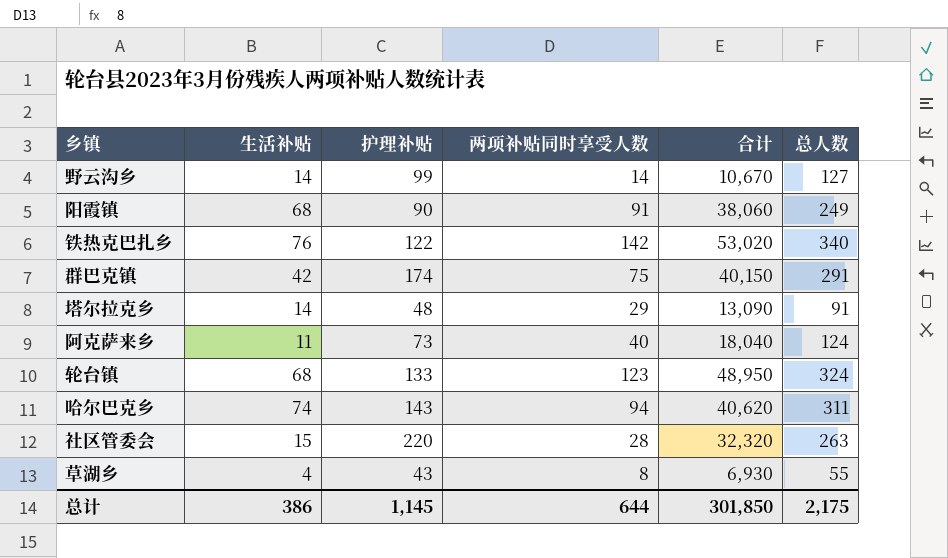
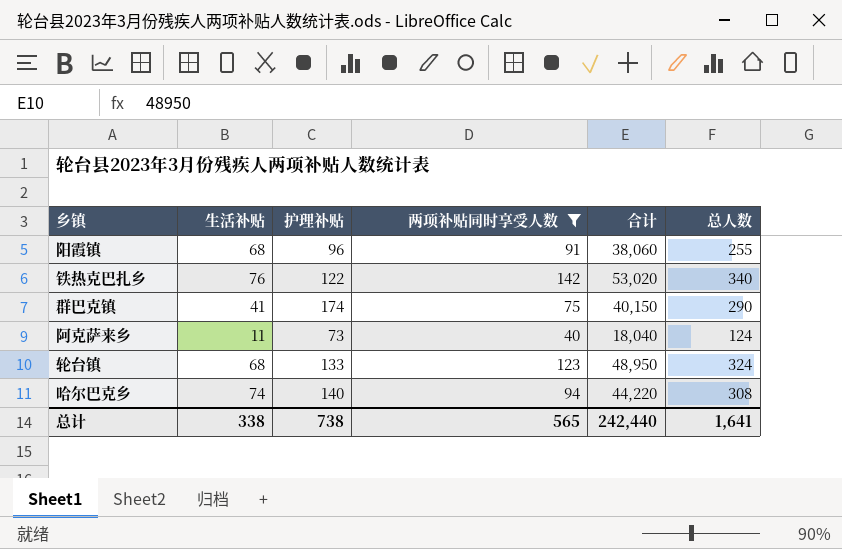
filter: none -> 两项补贴同时享受人数 >= 40
阳霞镇 | 护理补贴: 90 -> 96
阳霞镇 | 总人数: 249 -> 255
群巴克镇 | 生活补贴: 42 -> 41
群巴克镇 | 总人数: 291 -> 290
哈尔巴克乡 | 护理补贴: 143 -> 140
哈尔巴克乡 | 合计: 40,620 -> 44,220
哈尔巴克乡 | 总人数: 311 -> 308
总计 | 生活补贴: 386 -> 338
总计 | 护理补贴: 1,145 -> 738
总计 | 两项补贴同时享受人数: 644 -> 565
总计 | 合计: 301,850 -> 242,440
总计 | 总人数: 2,175 -> 1,641

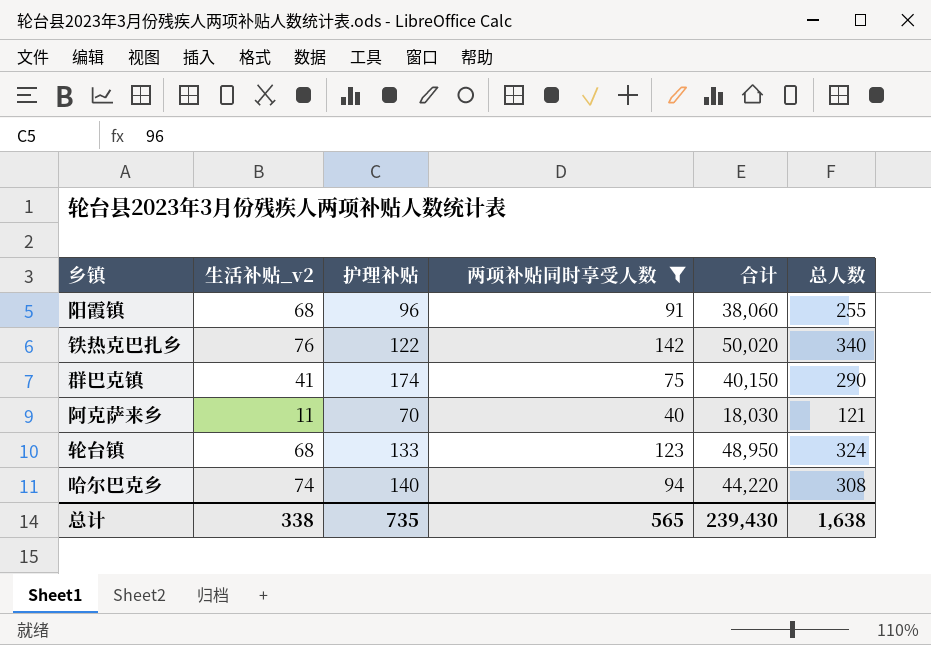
column name: 生活补贴 -> 生活补贴_v2
铁热克巴扎乡 | 合计: 53,020 -> 50,020
阿克萨来乡 | 护理补贴: 73 -> 70
阿克萨来乡 | 合计: 18,040 -> 18,030
阿克萨来乡 | 总人数: 124 -> 121
总计 | 护理补贴: 738 -> 735
总计 | 合计: 242,440 -> 239,430
总计 | 总人数: 1,641 -> 1,638

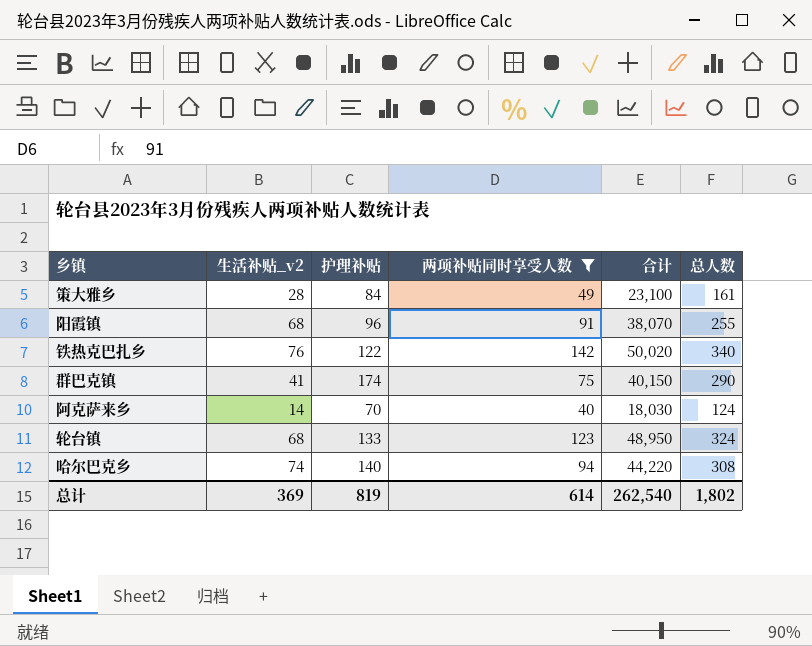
row 策大雅乡: none -> 28 | 84 | 49 | 23,100 | 161
阳霞镇 | 合计: 38,060 -> 38,070
阿克萨来乡 | 生活补贴_v2: 11 -> 14
阿克萨来乡 | 总人数: 121 -> 124
总计 | 生活补贴_v2: 338 -> 369
总计 | 护理补贴: 735 -> 819
总计 | 两项补贴同时享受人数: 565 -> 614
总计 | 合计: 239,430 -> 262,540
总计 | 总人数: 1,638 -> 1,802

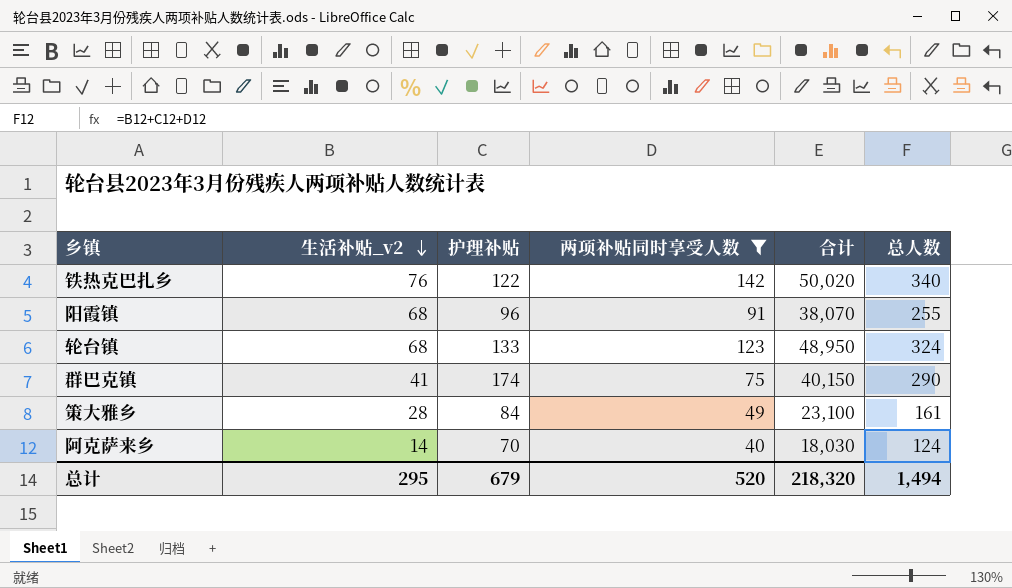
row order: none -> 生活补贴_v2 descending
row 哈尔巴克乡: 74 | 140 | 94 | 44,220 | 308 -> none
总计 | 生活补贴_v2: 369 -> 295
总计 | 护理补贴: 819 -> 679
总计 | 两项补贴同时享受人数: 614 -> 520
总计 | 合计: 262,540 -> 218,320
总计 | 总人数: 1,802 -> 1,494

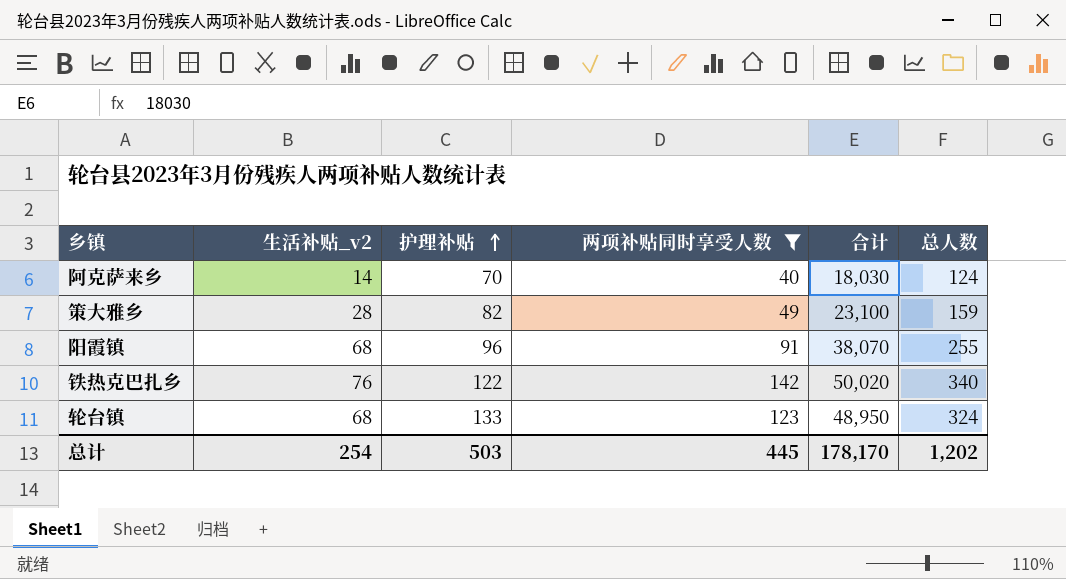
row order: 生活补贴_v2 descending -> 护理补贴 ascending
row 群巴克镇: 41 | 174 | 75 | 40,150 | 290 -> none
策大雅乡 | 护理补贴: 84 -> 82
策大雅乡 | 总人数: 161 -> 159
总计 | 生活补贴_v2: 295 -> 254
总计 | 护理补贴: 679 -> 503
总计 | 两项补贴同时享受人数: 520 -> 445
总计 | 合计: 218,320 -> 178,170
总计 | 总人数: 1,494 -> 1,202

